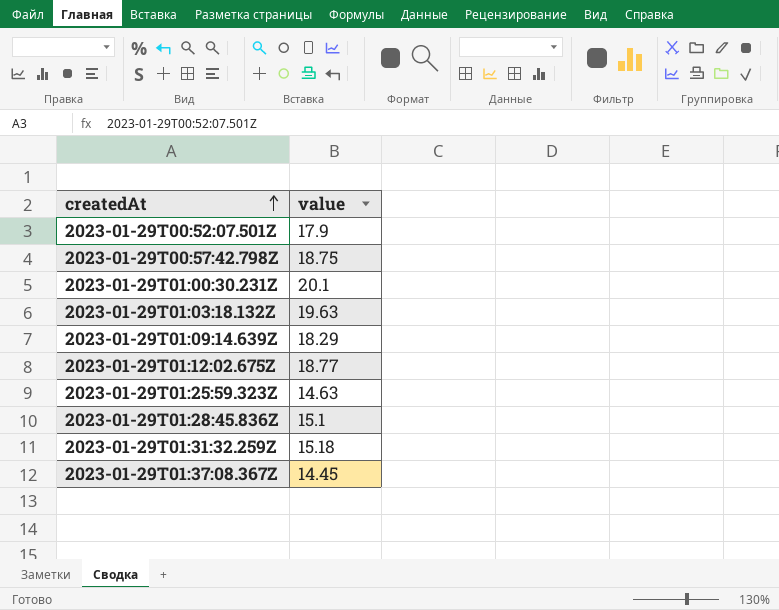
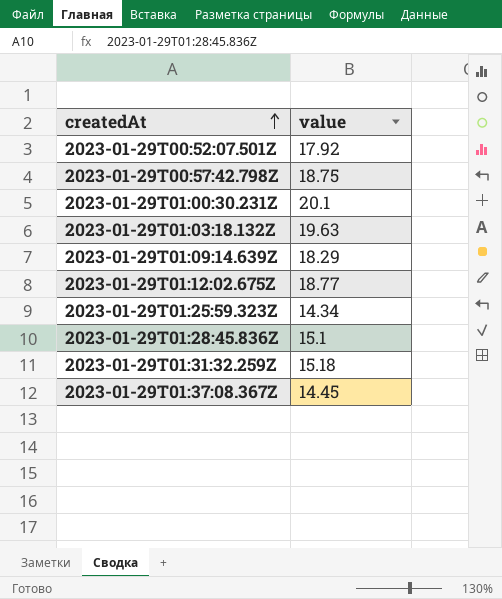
2023-01-29T00:52:07.501Z | value: 17.9 -> 17.92
2023-01-29T01:25:59.323Z | value: 14.63 -> 14.34

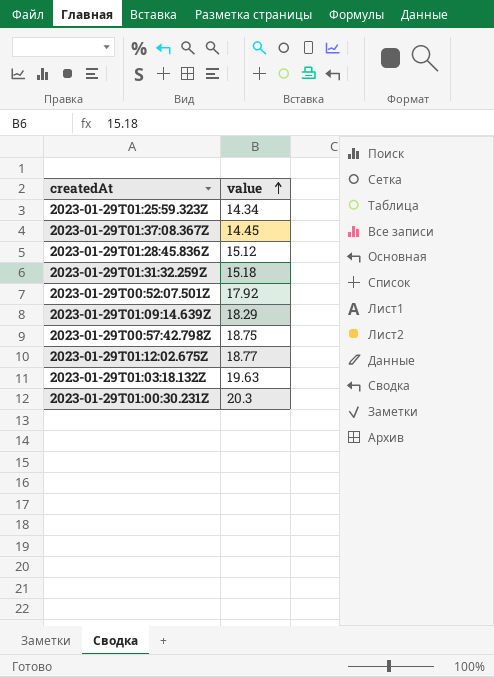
row order: createdAt ascending -> value ascending
2023-01-29T01:28:45.836Z | value: 15.1 -> 15.12
2023-01-29T01:00:30.231Z | value: 20.1 -> 20.3

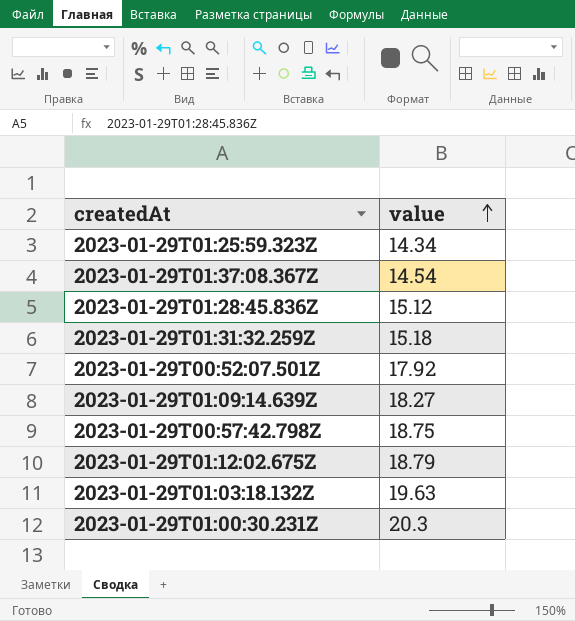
2023-01-29T01:37:08.367Z | value: 14.45 -> 14.54
2023-01-29T01:09:14.639Z | value: 18.29 -> 18.27
2023-01-29T01:12:02.675Z | value: 18.77 -> 18.79

